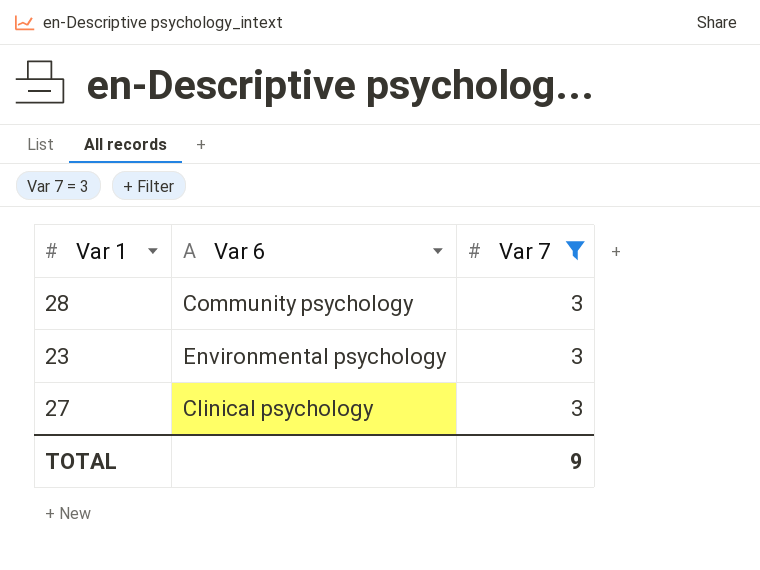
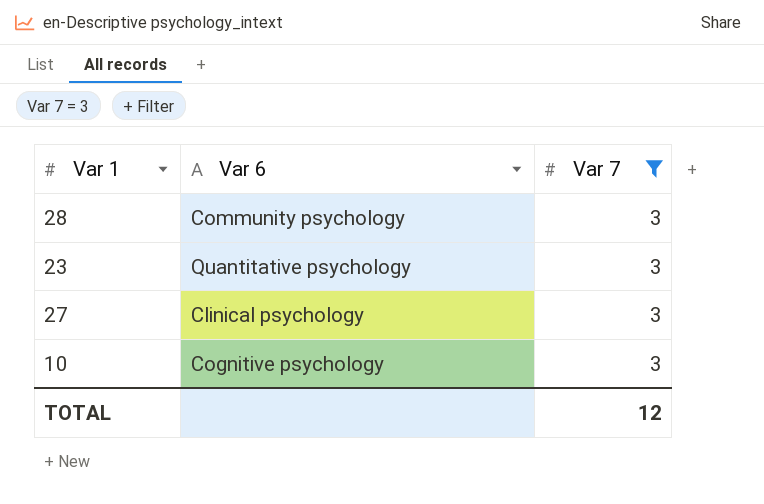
23 | Var 6: Environmental psychology -> Quantitative psychology
row 10: none -> Cognitive psychology | 3
TOTAL | Var 7: 9 -> 12

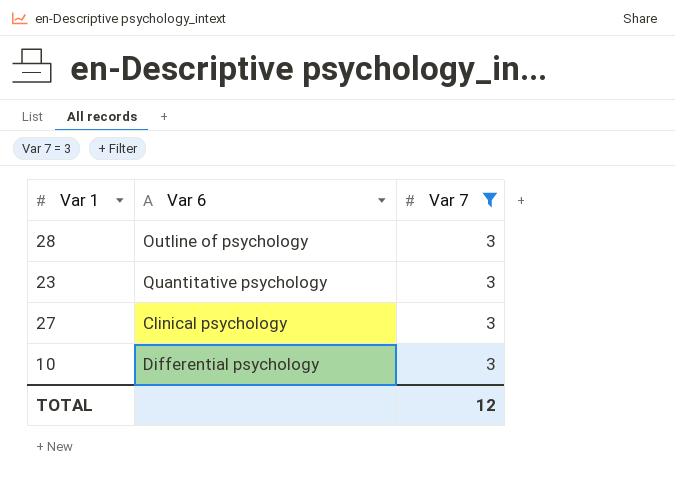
28 | Var 6: Community psychology -> Outline of psychology
10 | Var 6: Cognitive psychology -> Differential psychology

